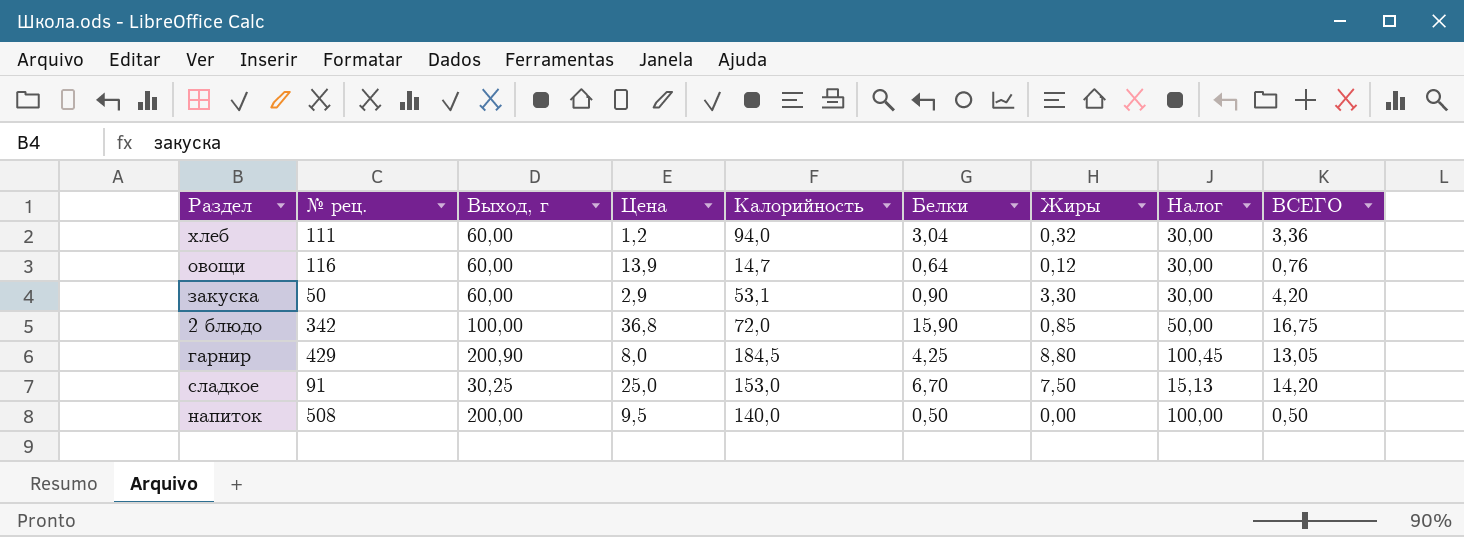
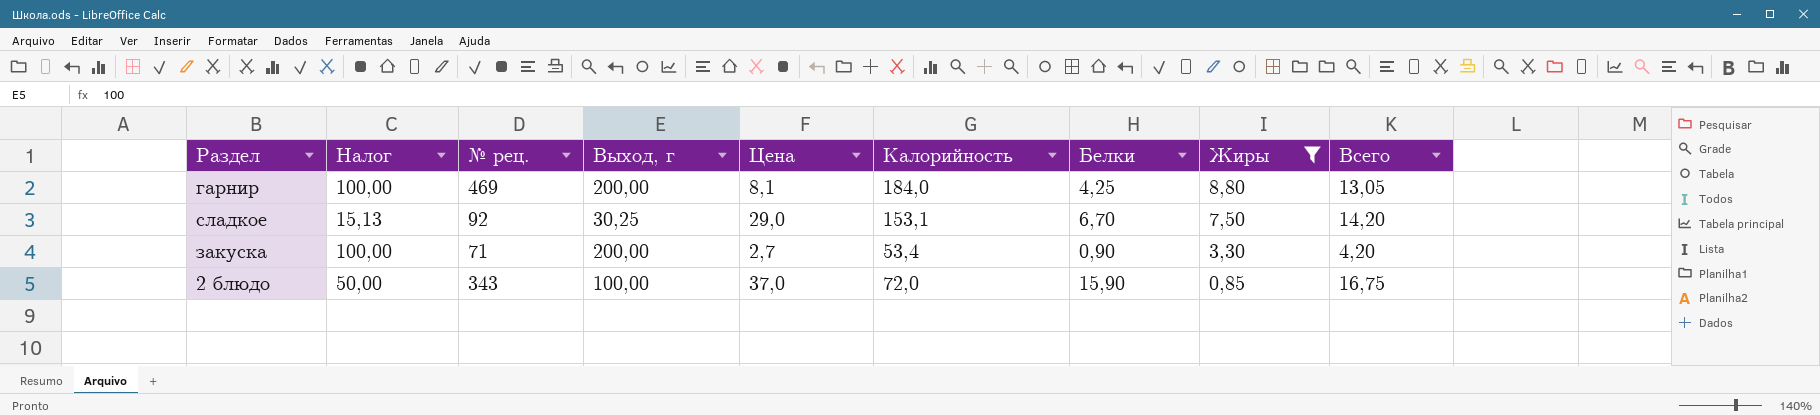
filter: none -> Жиры >= 0,85
row order: none -> Жиры descending
column Налог | position: 8 -> 2
column name: ВСЕГО -> Всего
гарнир | Налог: 100,45 -> 100,00
гарнир | № рец.: 429 -> 469
гарнир | Выход, г: 200,90 -> 200,00
гарнир | Цена: 8,0 -> 8,1
гарнир | Калорийность: 184,5 -> 184,0
сладкое | № рец.: 91 -> 92
сладкое | Цена: 25,0 -> 29,0
сладкое | Калорийность: 153,0 -> 153,1
закуска | Налог: 30,00 -> 100,00
закуска | № рец.: 50 -> 71
закуска | Выход, г: 60,00 -> 200,00
закуска | Цена: 2,9 -> 2,7
закуска | Калорийность: 53,1 -> 53,4
2 блюдо | № рец.: 342 -> 343
2 блюдо | Цена: 36,8 -> 37,0

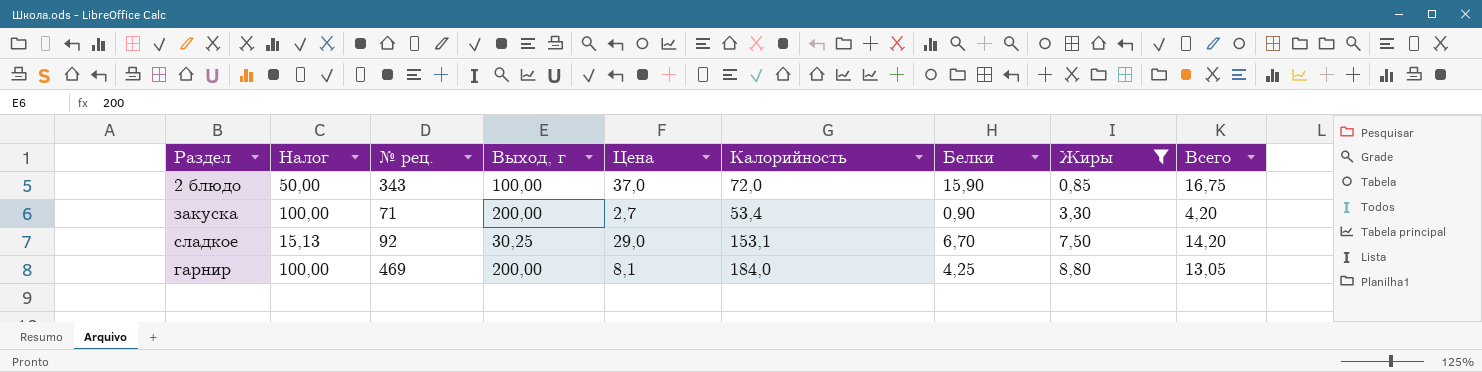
row order: Жиры descending -> Жиры ascending

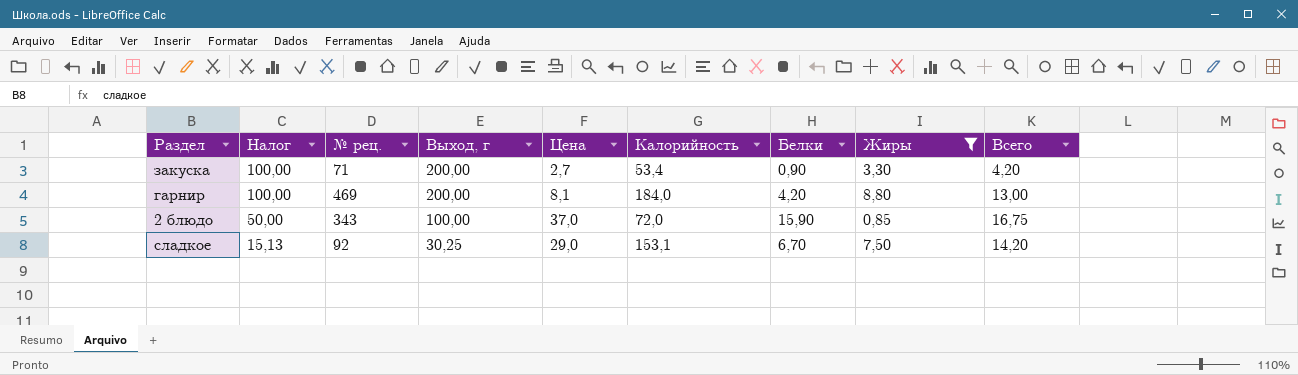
row order: Жиры ascending -> Налог descending
гарнир | Белки: 4,25 -> 4,20
гарнир | Всего: 13,05 -> 13,00

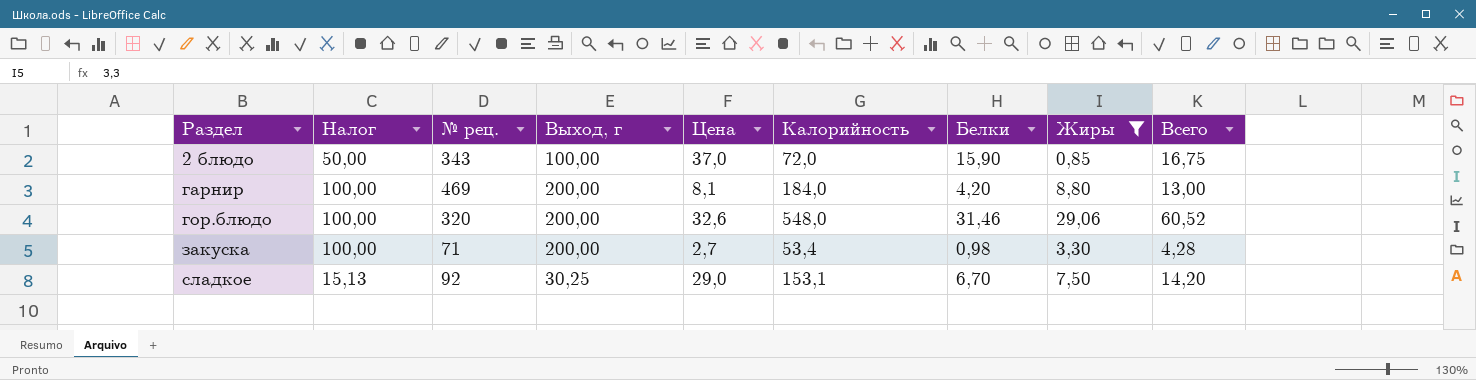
row order: Налог descending -> Раздел ascending
row гор.блюдо: none -> 100,00 | 320 | 200,00 | 32,6 | 548,0 | 31,46 | 29,06 | 60,52
закуска | Белки: 0,90 -> 0,98
закуска | Всего: 4,20 -> 4,28

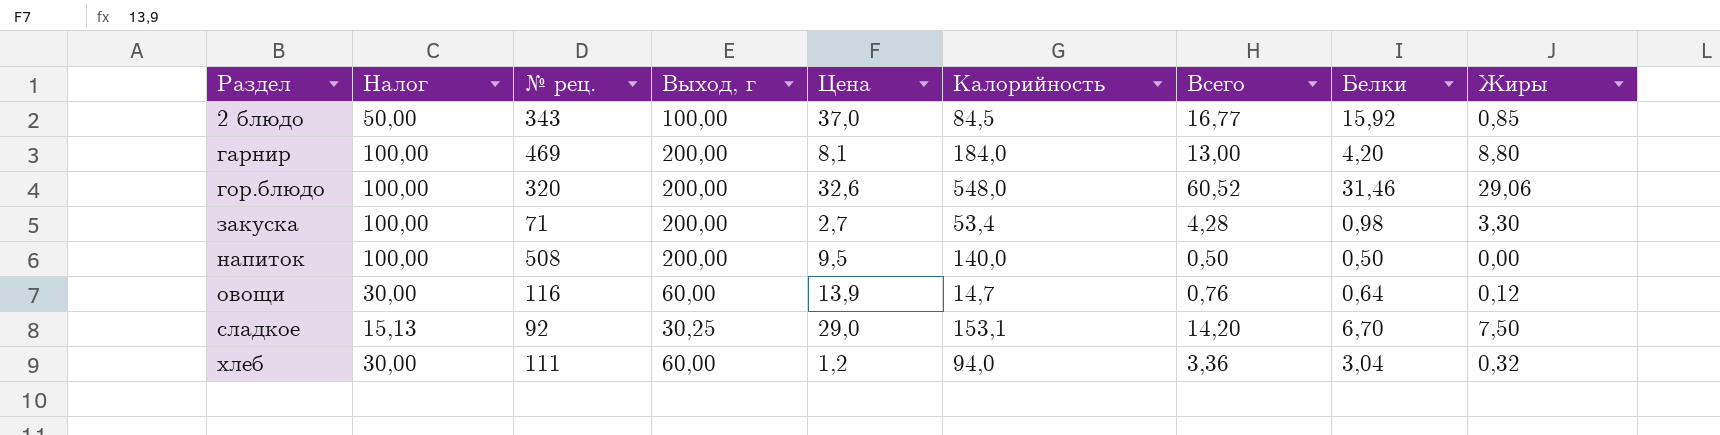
filter: Жиры >= 0,85 -> none
column Всего | position: 9 -> 7
2 блюдо | Калорийность: 72,0 -> 84,5
2 блюдо | Всего: 16,75 -> 16,77
2 блюдо | Белки: 15,90 -> 15,92

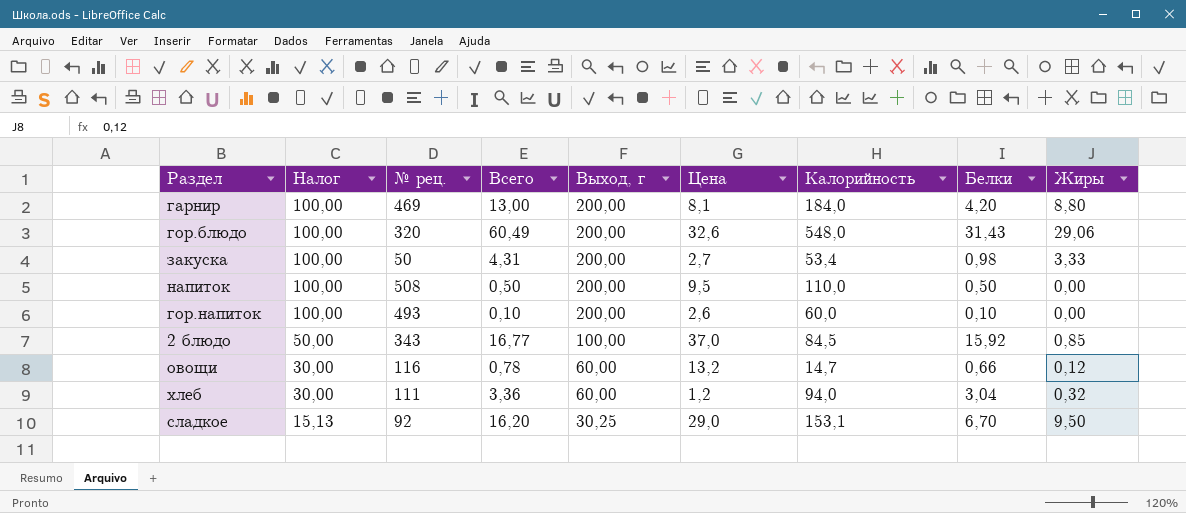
row order: Раздел ascending -> Налог descending
column Всего | position: 7 -> 4
гор.блюдо | Всего: 60,52 -> 60,49
гор.блюдо | Белки: 31,46 -> 31,43
закуска | № рец.: 71 -> 50
закуска | Всего: 4,28 -> 4,31
закуска | Жиры: 3,30 -> 3,33
напиток | Калорийность: 140,0 -> 110,0
row гор.напиток: none -> 100,00 | 493 | 0,10 | 200,00 | 2,6 | 60,0 | 0,10 | 0,00
овощи | Всего: 0,76 -> 0,78
овощи | Цена: 13,9 -> 13,2
овощи | Белки: 0,64 -> 0,66
сладкое | Всего: 14,20 -> 16,20
сладкое | Жиры: 7,50 -> 9,50

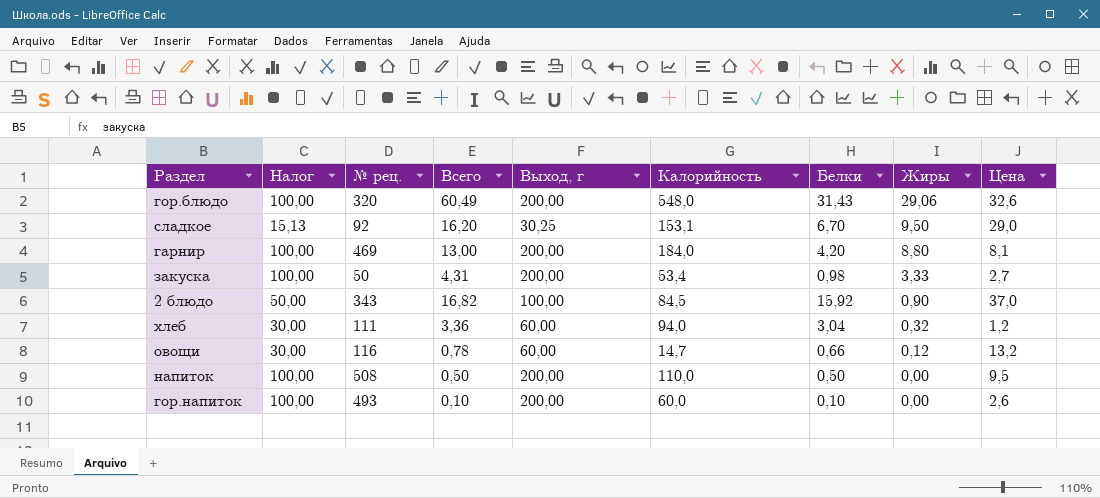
row order: Налог descending -> Жиры descending
column Цена | position: 6 -> 9
2 блюдо | Всего: 16,77 -> 16,82
2 блюдо | Жиры: 0,85 -> 0,90

